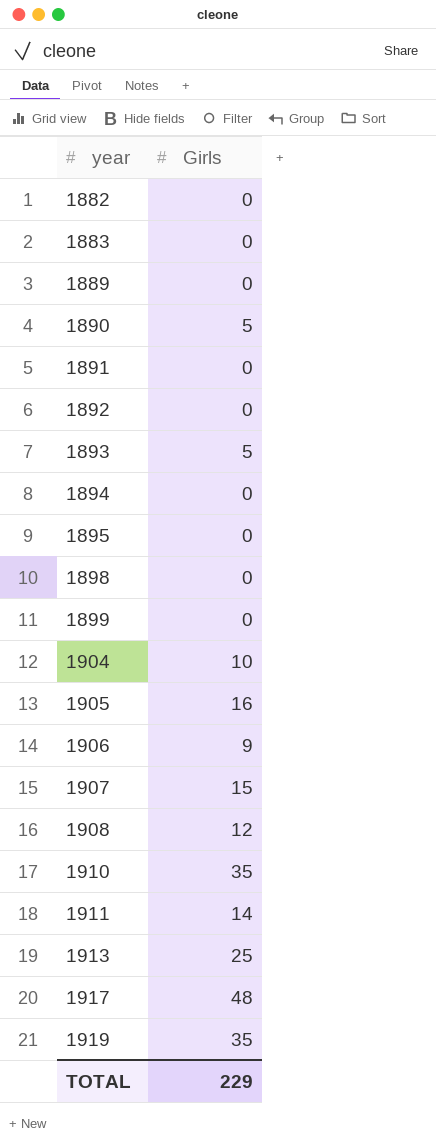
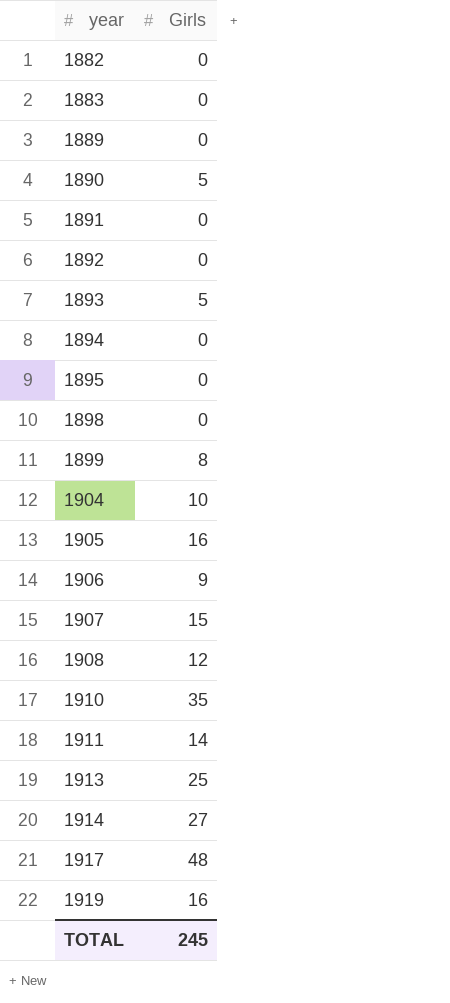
1899 | Girls: 0 -> 8
row 1914: none -> 27
1919 | Girls: 35 -> 16
TOTAL | Girls: 229 -> 245

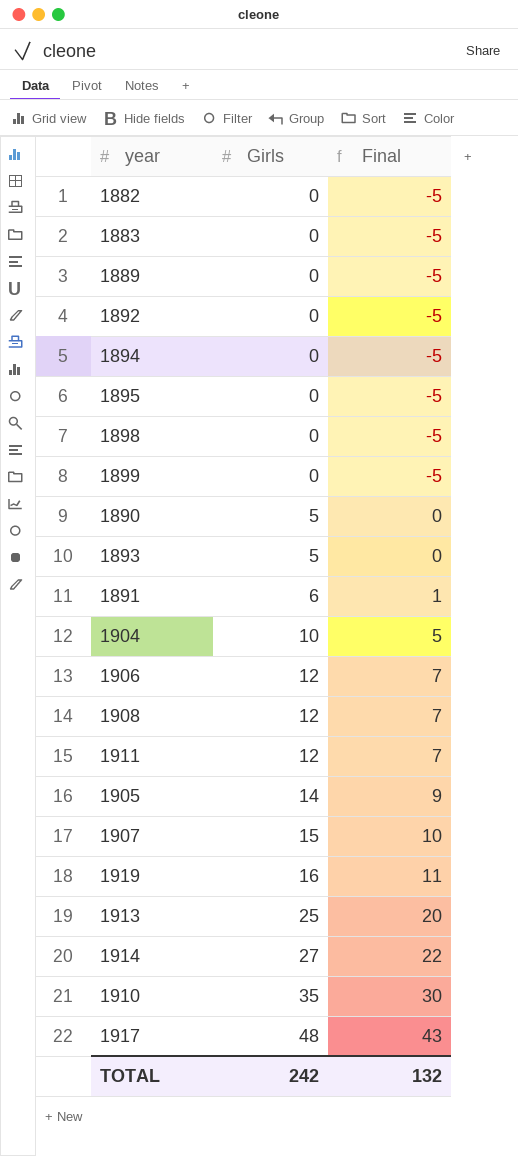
row order: year ascending -> Girls ascending
column Final | formula: none -> [Girls] - 5
1899 | Girls: 8 -> 0
1891 | Girls: 0 -> 6
1906 | Girls: 9 -> 12
1911 | Girls: 14 -> 12
1905 | Girls: 16 -> 14
TOTAL | Girls: 245 -> 242

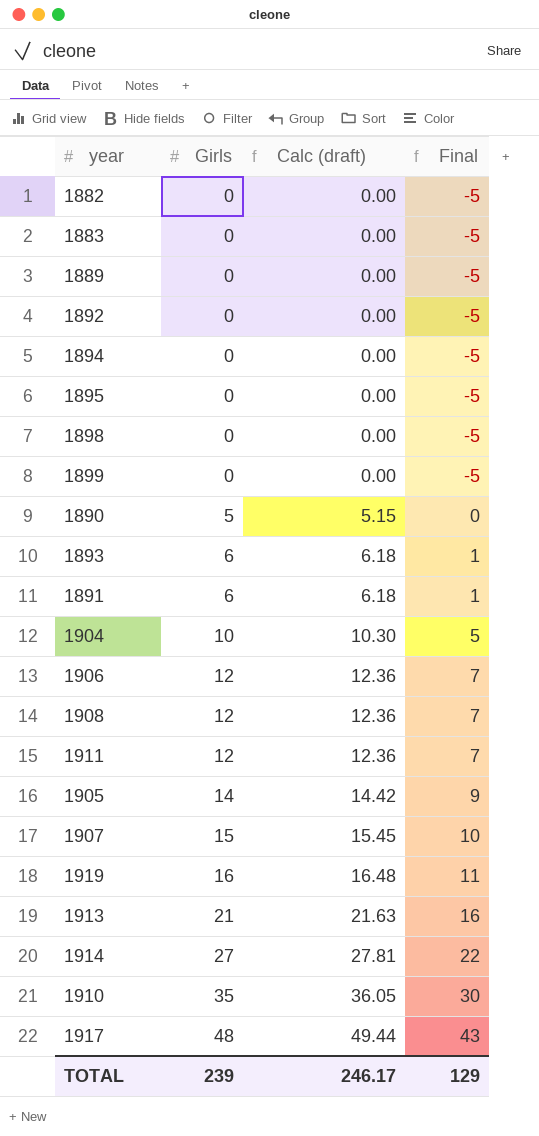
column Calc (draft) | formula: none -> [Girls] * 1.03
1893 | Girls: 5 -> 6
1893 | Final: 0 -> 1
1913 | Girls: 25 -> 21
1913 | Final: 20 -> 16
TOTAL | Girls: 242 -> 239
TOTAL | Final: 132 -> 129

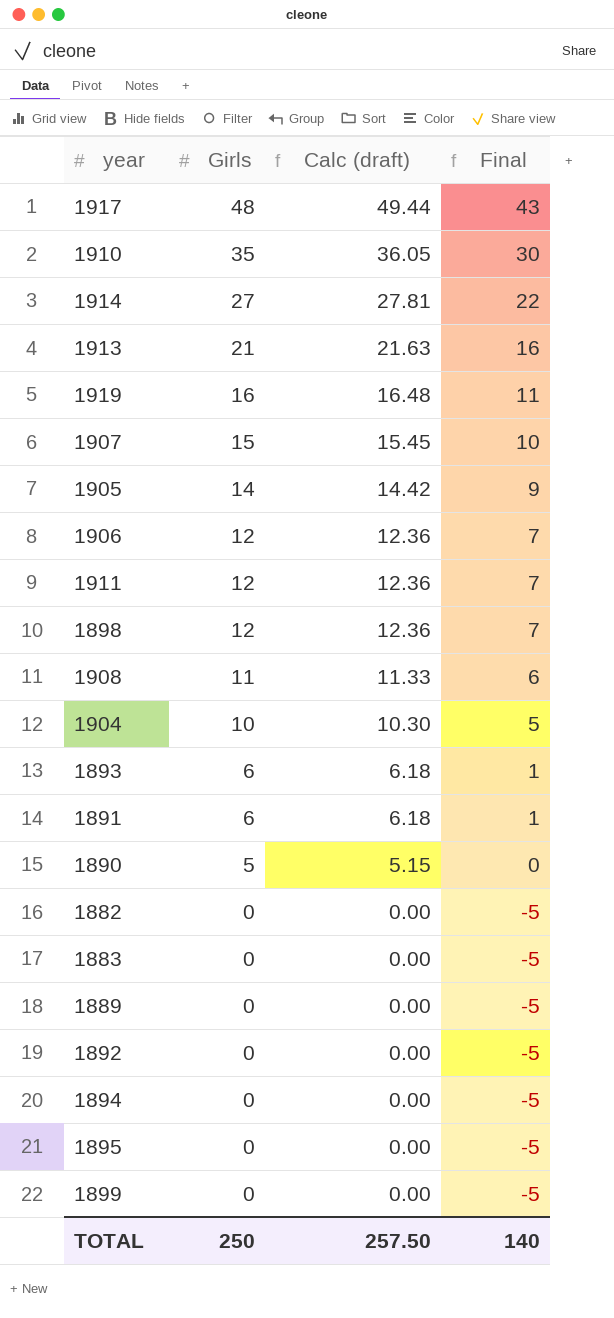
row order: Girls ascending -> Girls descending
1898 | Girls: 0 -> 12
1898 | Calc (draft): 0.00 -> 12.36
1898 | Final: -5 -> 7
1908 | Girls: 12 -> 11
1908 | Calc (draft): 12.36 -> 11.33
1908 | Final: 7 -> 6
TOTAL | Girls: 239 -> 250
TOTAL | Calc (draft): 246.17 -> 257.50
TOTAL | Final: 129 -> 140

